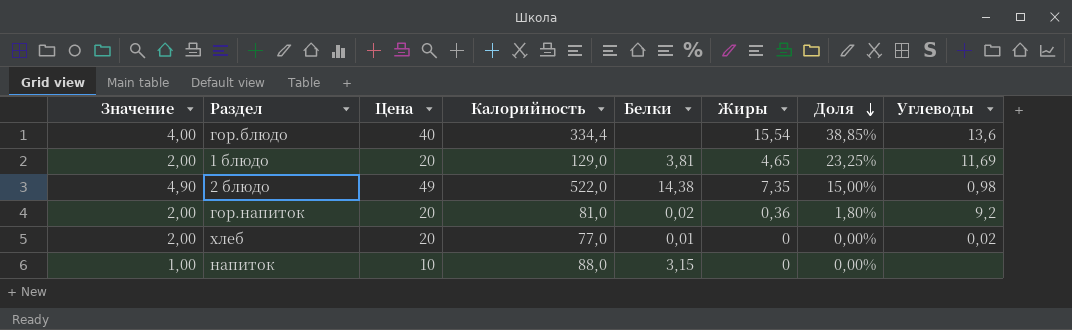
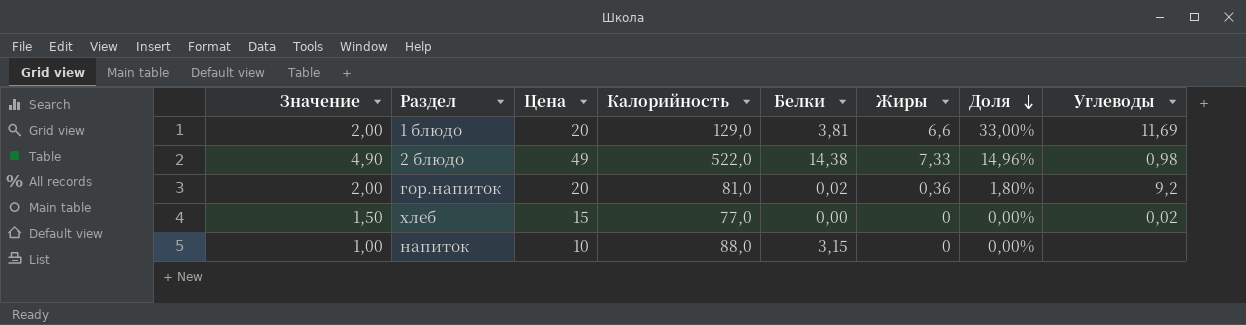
row гор.блюдо: 4,00 | 40 | 334,4 | none | 15,54 | 38,85% | 13,6 -> none
1 блюдо | Жиры: 4,65 -> 6,6
1 блюдо | Доля: 23,25% -> 33,00%
2 блюдо | Жиры: 7,35 -> 7,33
2 блюдо | Доля: 15,00% -> 14,96%
хлеб | Значение: 2,00 -> 1,50
хлеб | Цена: 20 -> 15
хлеб | Белки: 0,01 -> 0,00

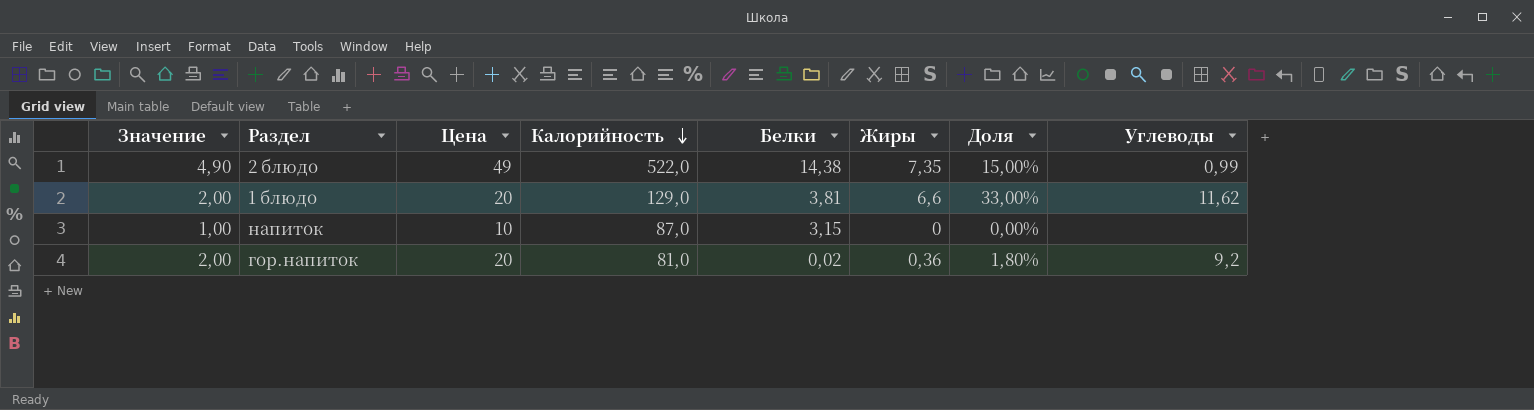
row order: Доля descending -> Калорийность descending
row хлеб: 1,50 | 15 | 77,0 | 0,00 | 0 | 0,00% | 0,02 -> none
2 блюдо | Жиры: 7,33 -> 7,35
2 блюдо | Доля: 14,96% -> 15,00%
2 блюдо | Углеводы: 0,98 -> 0,99
1 блюдо | Углеводы: 11,69 -> 11,62
напиток | Калорийность: 88,0 -> 87,0

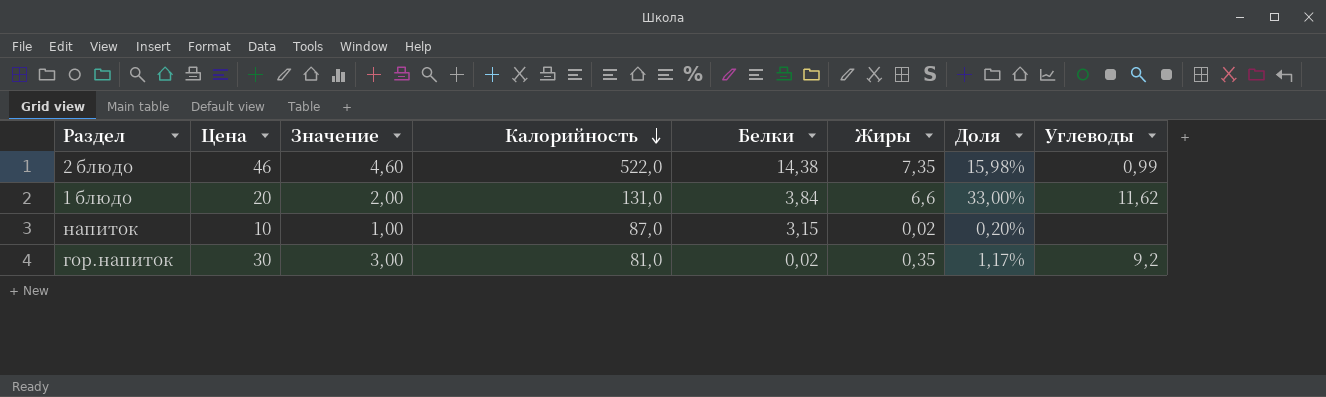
column Значение | position: 1 -> 3
2 блюдо | Цена: 49 -> 46
2 блюдо | Значение: 4,90 -> 4,60
2 блюдо | Доля: 15,00% -> 15,98%
1 блюдо | Калорийность: 129,0 -> 131,0
1 блюдо | Белки: 3,81 -> 3,84
напиток | Жиры: 0 -> 0,02
напиток | Доля: 0,00% -> 0,20%
гор.напиток | Цена: 20 -> 30
гор.напиток | Значение: 2,00 -> 3,00
гор.напиток | Жиры: 0,36 -> 0,35
гор.напиток | Доля: 1,80% -> 1,17%

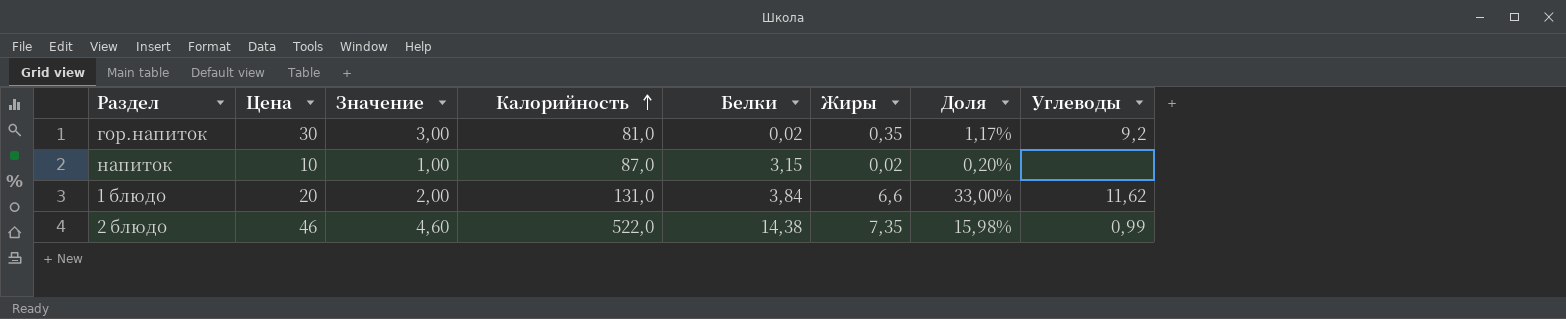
row order: Калорийность descending -> Калорийность ascending

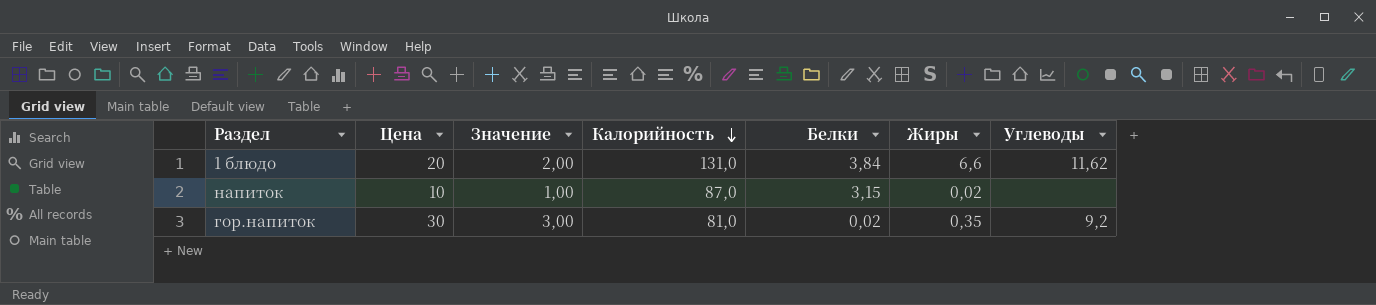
row order: Калорийность ascending -> Калорийность descending
column Доля | formula: [Жиры] / [Цена] -> none
row 2 блюдо: 46 | 4,60 | 522,0 | 14,38 | 7,35 | 15,98% | 0,99 -> none

